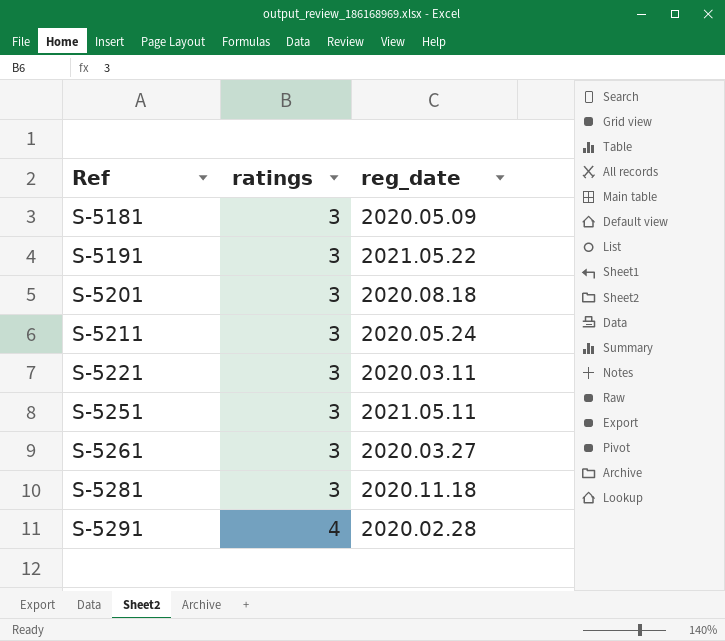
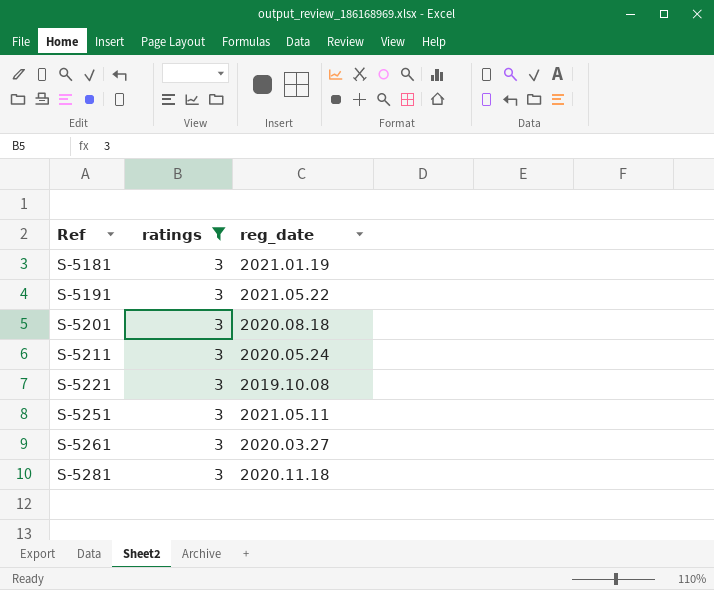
filter: none -> ratings = 3
S-5181 | reg_date: 2020.05.09 -> 2021.01.19
S-5221 | reg_date: 2020.03.11 -> 2019.10.08

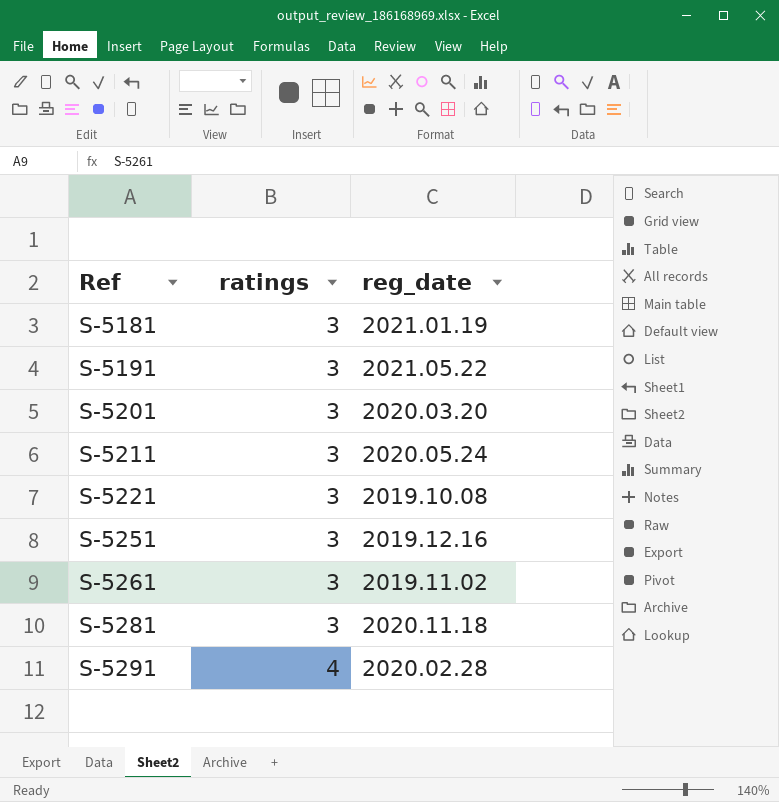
filter: ratings = 3 -> none
S-5201 | reg_date: 2020.08.18 -> 2020.03.20
S-5251 | reg_date: 2021.05.11 -> 2019.12.16
S-5261 | reg_date: 2020.03.27 -> 2019.11.02

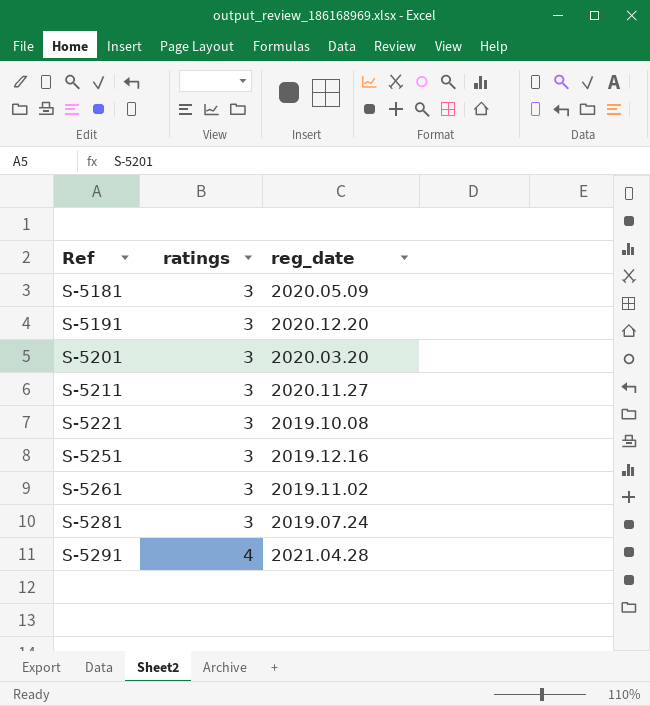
S-5181 | reg_date: 2021.01.19 -> 2020.05.09
S-5191 | reg_date: 2021.05.22 -> 2020.12.20
S-5211 | reg_date: 2020.05.24 -> 2020.11.27
S-5281 | reg_date: 2020.11.18 -> 2019.07.24
S-5291 | reg_date: 2020.02.28 -> 2021.04.28

